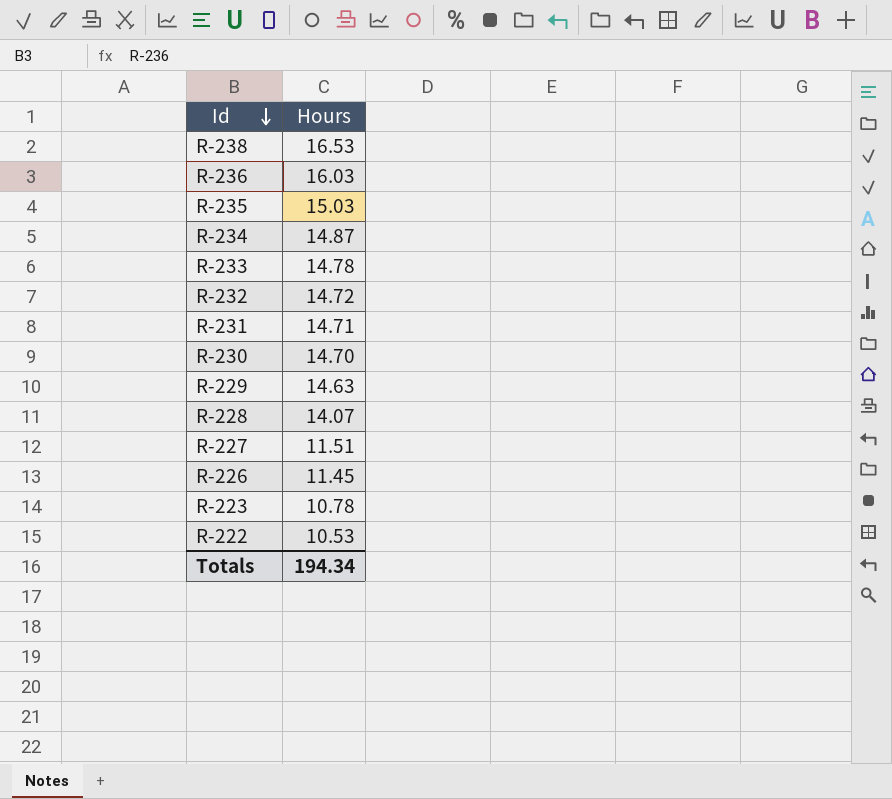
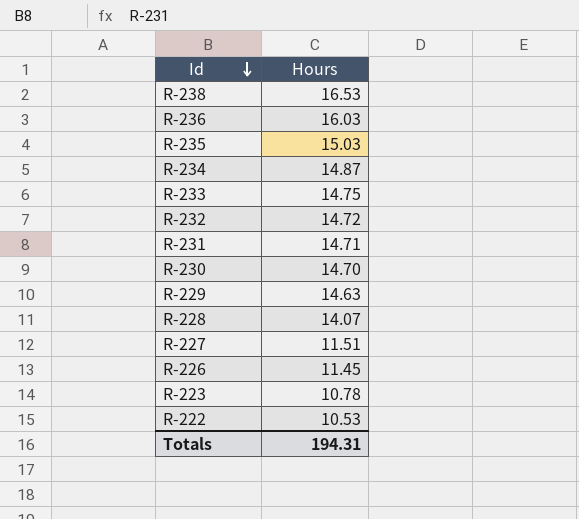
R-233 | Hours: 14.78 -> 14.75
Totals | Hours: 194.34 -> 194.31

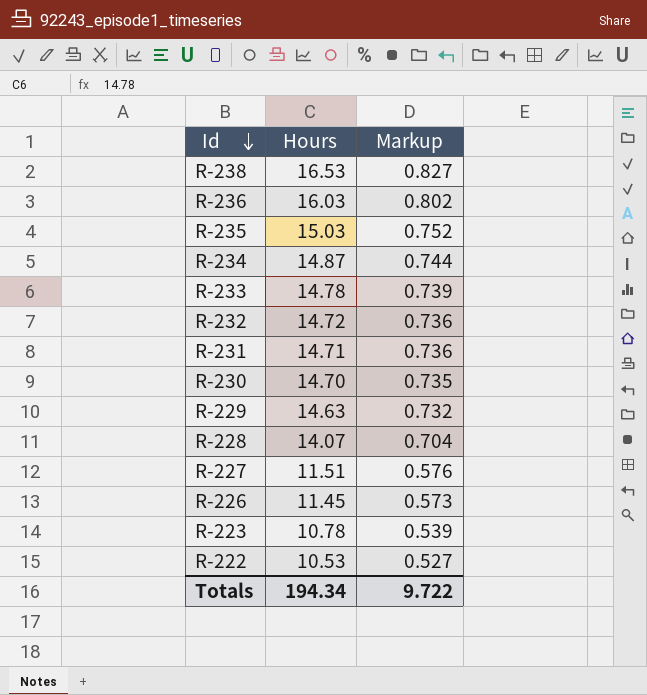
column Markup | formula: none -> [Hours] * 0.05
R-233 | Hours: 14.75 -> 14.78
Totals | Hours: 194.31 -> 194.34

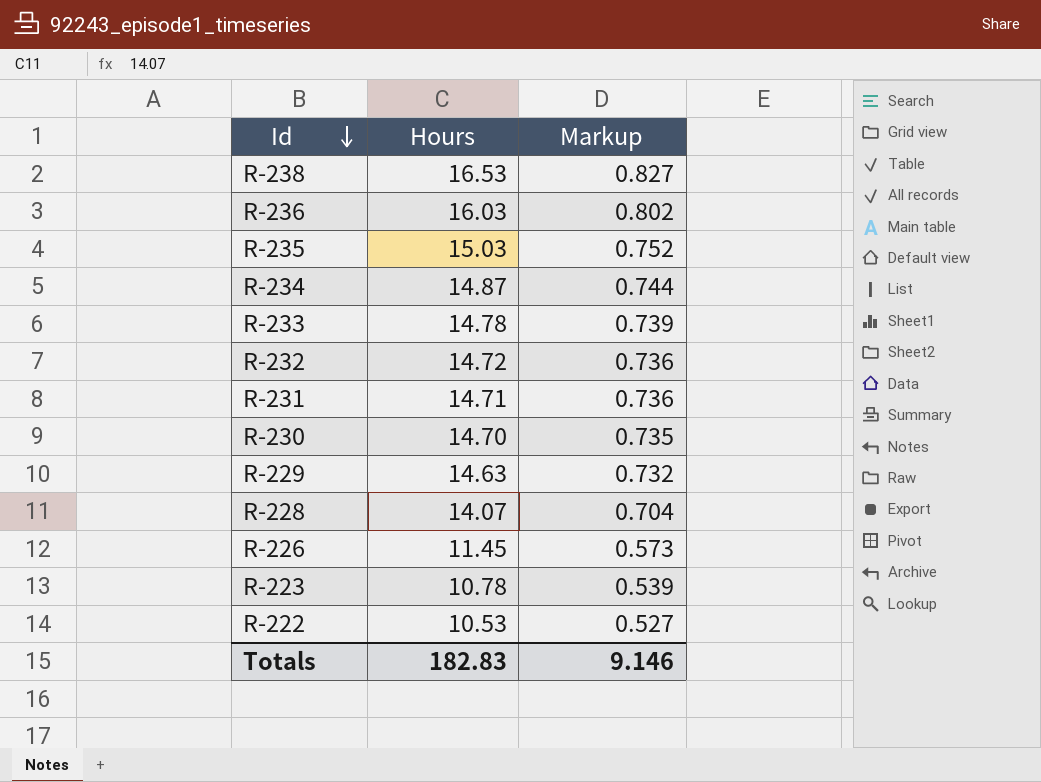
row R-227: 11.51 | 0.576 -> none
Totals | Hours: 194.34 -> 182.83
Totals | Markup: 9.722 -> 9.146

